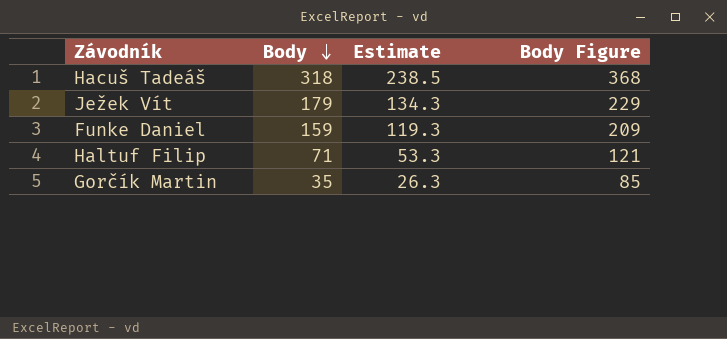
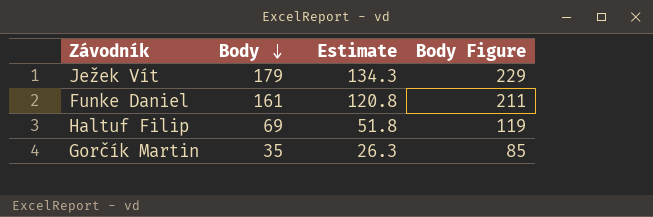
row Hacuš Tadeáš: 318 | 238.5 | 368 -> none
Funke Daniel | Body: 159 -> 161
Funke Daniel | Estimate: 119.3 -> 120.8
Funke Daniel | Body Figure: 209 -> 211
Haltuf Filip | Body: 71 -> 69
Haltuf Filip | Estimate: 53.3 -> 51.8
Haltuf Filip | Body Figure: 121 -> 119

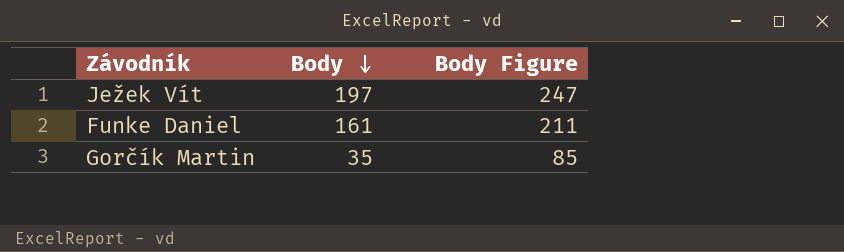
column Estimate | formula: [Body] * 0.75 -> none
row Haltuf Filip: 69 | 51.8 | 119 -> none
Ježek Vít | Body: 179 -> 197
Ježek Vít | Body Figure: 229 -> 247

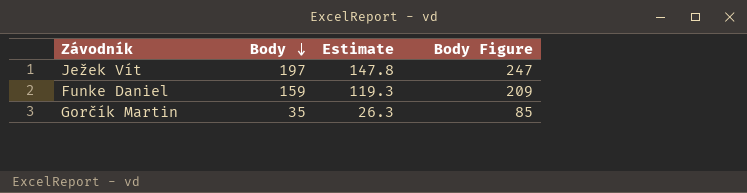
column Estimate | formula: none -> [Body] * 0.75
Funke Daniel | Body: 161 -> 159
Funke Daniel | Body Figure: 211 -> 209

